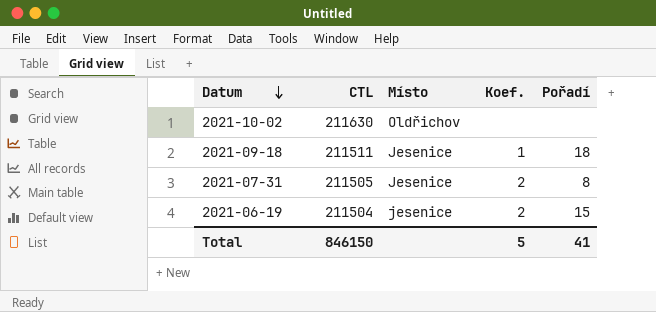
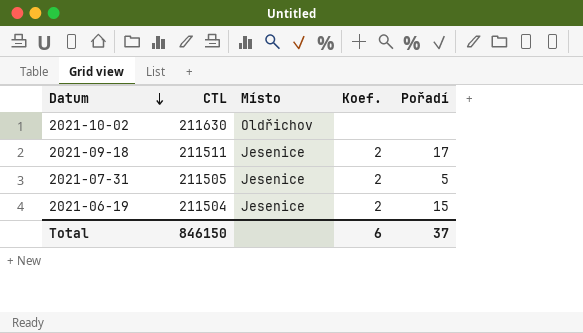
2021-09-18 | Koef.: 1 -> 2
2021-09-18 | Pořadí: 18 -> 17
2021-07-31 | Pořadí: 8 -> 5
2021-06-19 | Místo: jesenice -> Jesenice
Total | Koef.: 5 -> 6
Total | Pořadí: 41 -> 37

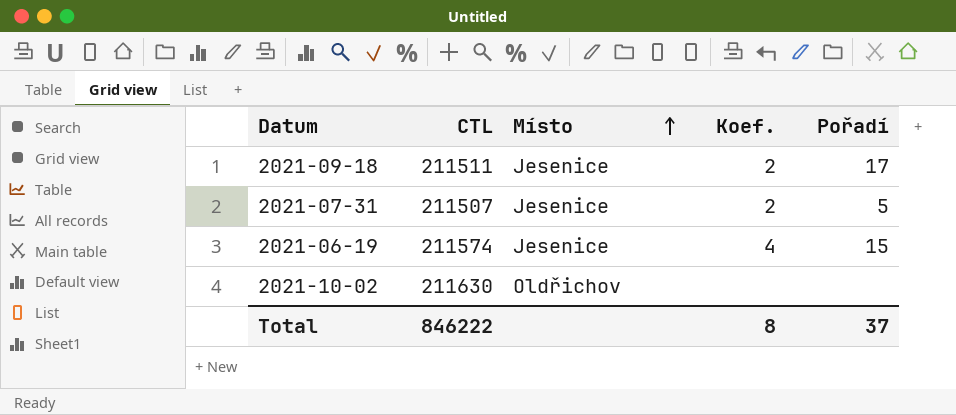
row order: Datum descending -> Místo ascending
2021-07-31 | CTL: 211505 -> 211507
2021-06-19 | CTL: 211504 -> 211574
2021-06-19 | Koef.: 2 -> 4
Total | CTL: 846150 -> 846222
Total | Koef.: 6 -> 8

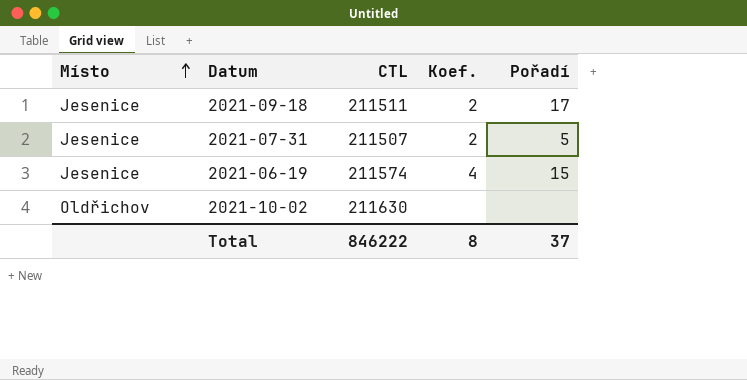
column Místo | position: 3 -> 1

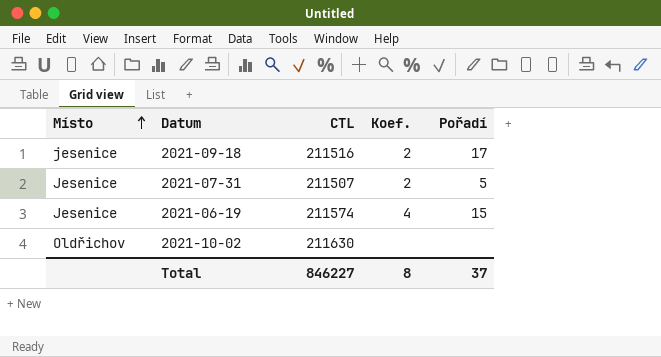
2021-09-18 | Místo: Jesenice -> jesenice
2021-09-18 | CTL: 211511 -> 211516
Total | CTL: 846222 -> 846227

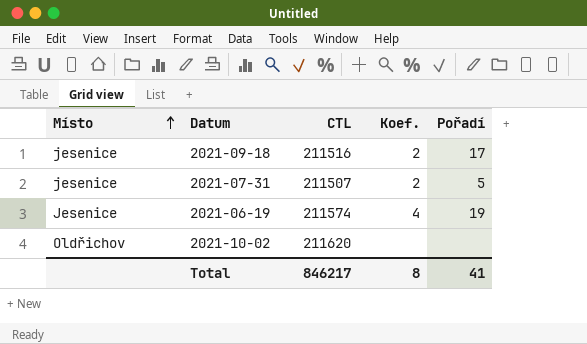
2021-07-31 | Místo: Jesenice -> jesenice
2021-06-19 | Pořadí: 15 -> 19
2021-10-02 | CTL: 211630 -> 211620
Total | CTL: 846227 -> 846217
Total | Pořadí: 37 -> 41

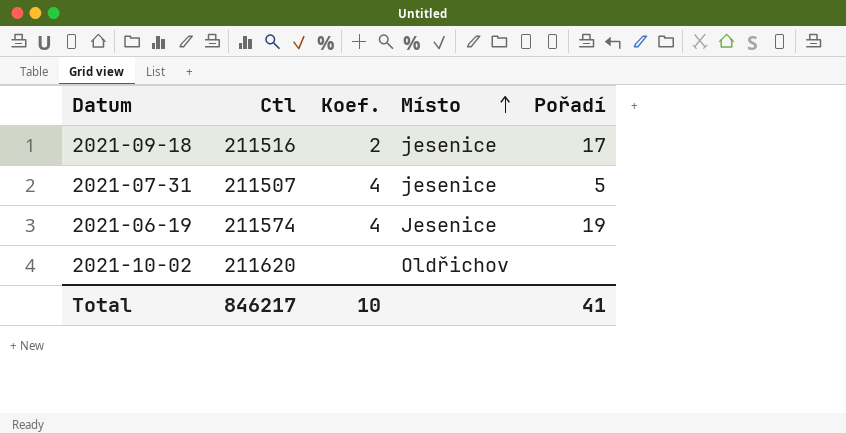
column name: CTL -> Ctl
column Místo | position: 1 -> 4
2021-07-31 | Koef.: 2 -> 4
Total | Koef.: 8 -> 10

